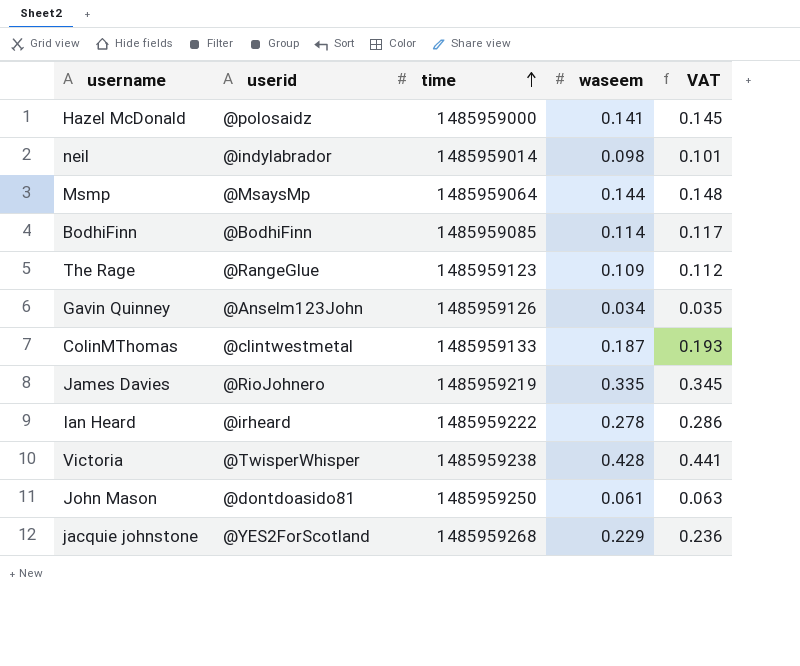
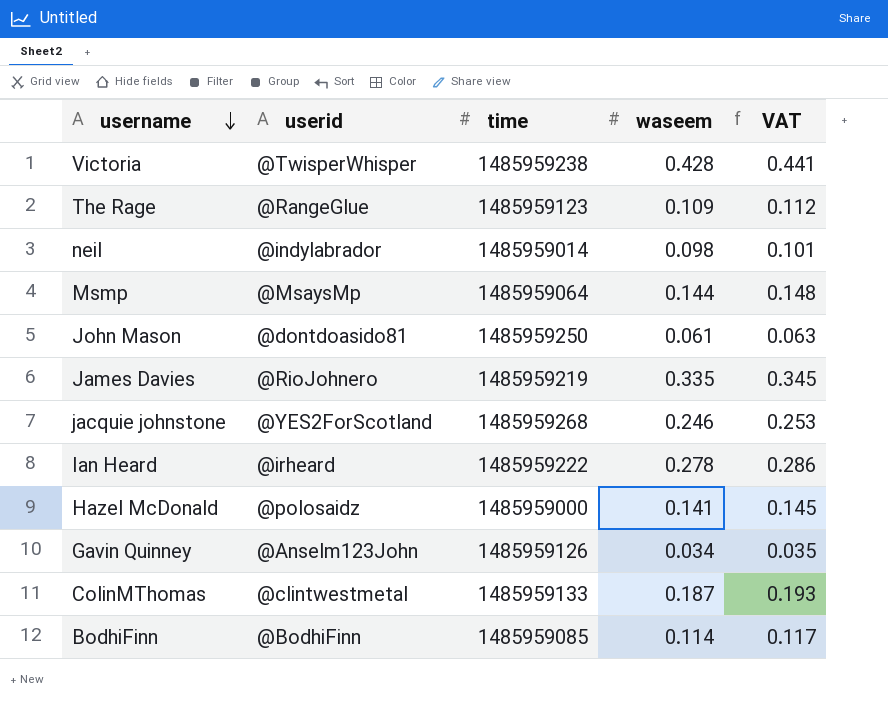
row order: time ascending -> username descending
jacquie johnstone | waseem: 0.229 -> 0.246
jacquie johnstone | VAT: 0.236 -> 0.253

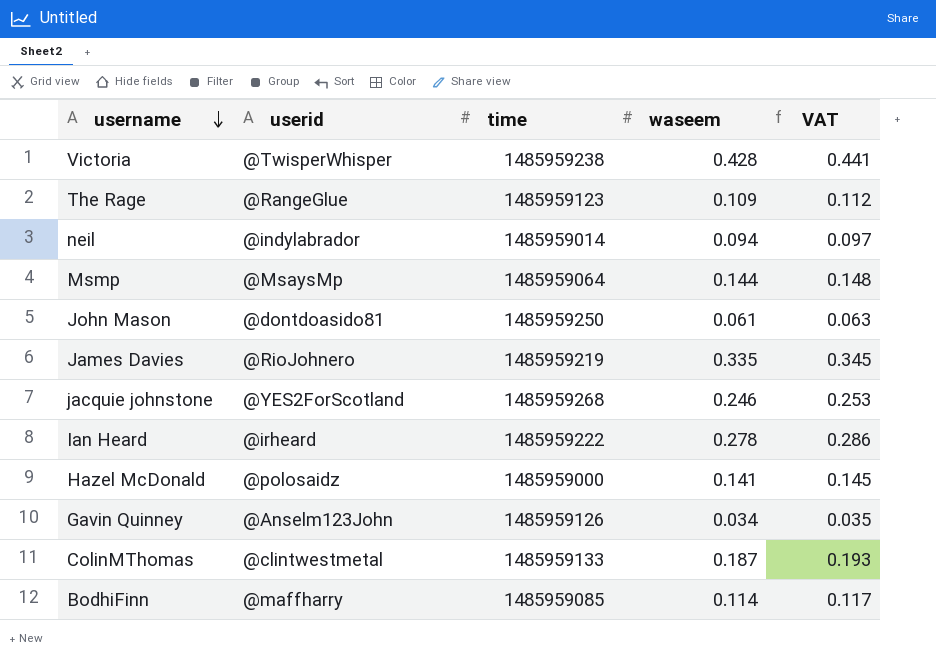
neil | waseem: 0.098 -> 0.094
neil | VAT: 0.101 -> 0.097
BodhiFinn | userid: @BodhiFinn -> @maffharry

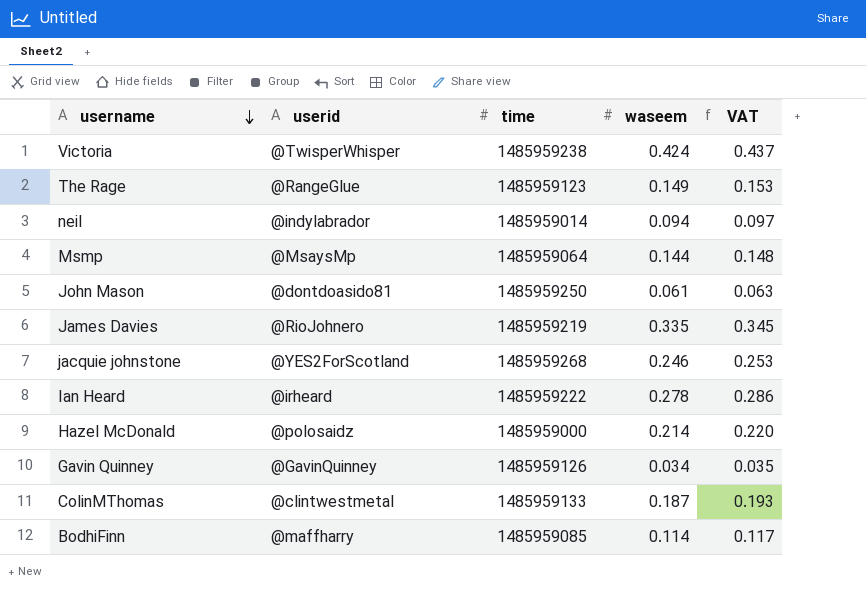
Victoria | waseem: 0.428 -> 0.424
Victoria | VAT: 0.441 -> 0.437
The Rage | waseem: 0.109 -> 0.149
The Rage | VAT: 0.112 -> 0.153
Hazel McDonald | waseem: 0.141 -> 0.214
Hazel McDonald | VAT: 0.145 -> 0.220
Gavin Quinney | userid: @Anselm123John -> @GavinQuinney

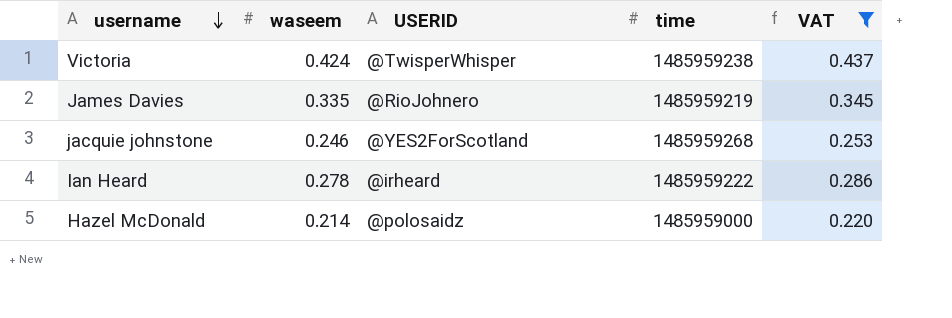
filter: none -> VAT >= 0.220
column waseem | position: 4 -> 2
column name: userid -> USERID

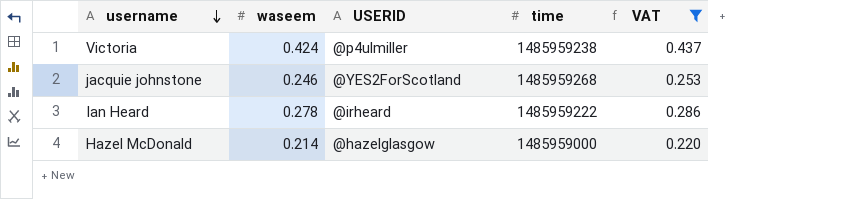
row James Davies: 0.335 | @RioJohnero | 1485959219 | 0.345 -> none
Victoria | USERID: @TwisperWhisper -> @p4ulmiller
Hazel McDonald | USERID: @polosaidz -> @hazelglasgow

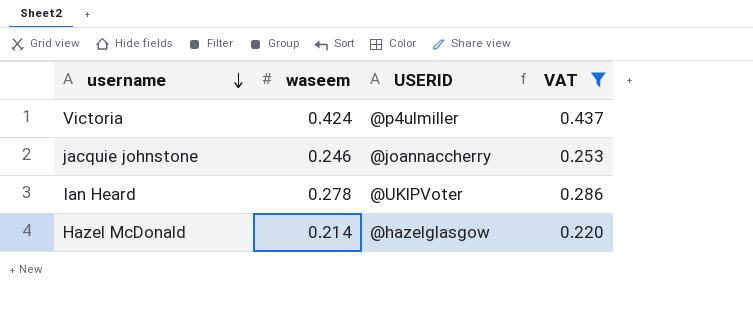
column time | position: 4 -> none
jacquie johnstone | USERID: @YES2ForScotland -> @joannaccherry
Ian Heard | USERID: @irheard -> @UKlPVoter

